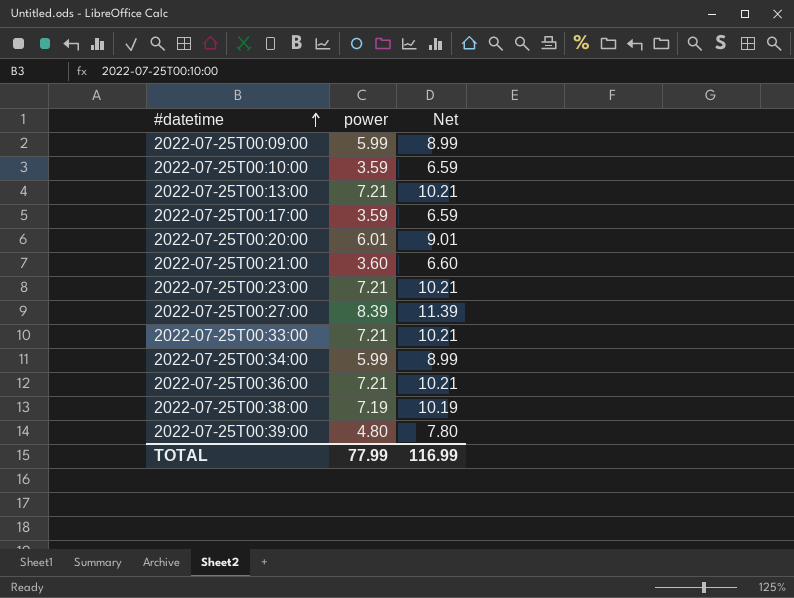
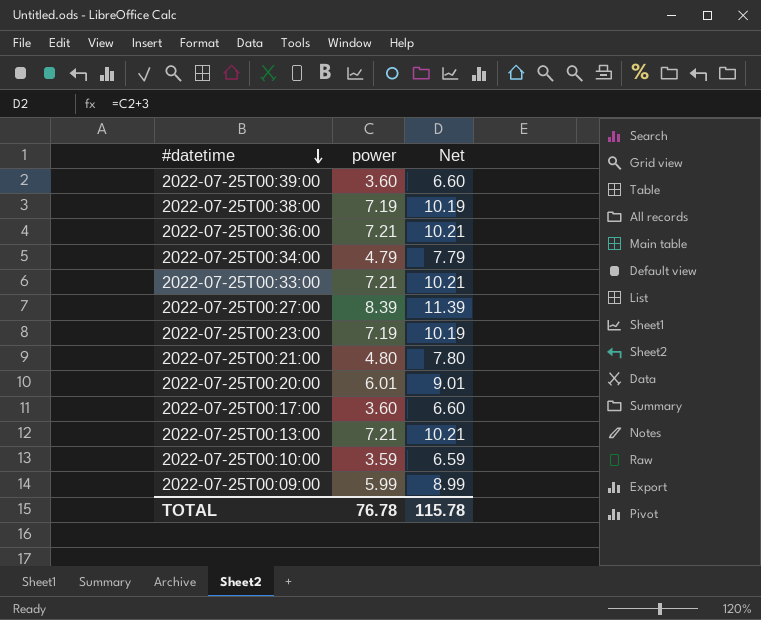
row order: #datetime ascending -> #datetime descending
2022-07-25T00:39:00 | power: 4.80 -> 3.60
2022-07-25T00:39:00 | Net: 7.80 -> 6.60
2022-07-25T00:34:00 | power: 5.99 -> 4.79
2022-07-25T00:34:00 | Net: 8.99 -> 7.79
2022-07-25T00:23:00 | power: 7.21 -> 7.19
2022-07-25T00:23:00 | Net: 10.21 -> 10.19
2022-07-25T00:21:00 | power: 3.60 -> 4.80
2022-07-25T00:21:00 | Net: 6.60 -> 7.80
2022-07-25T00:17:00 | power: 3.59 -> 3.60
2022-07-25T00:17:00 | Net: 6.59 -> 6.60
TOTAL | power: 77.99 -> 76.78
TOTAL | Net: 116.99 -> 115.78

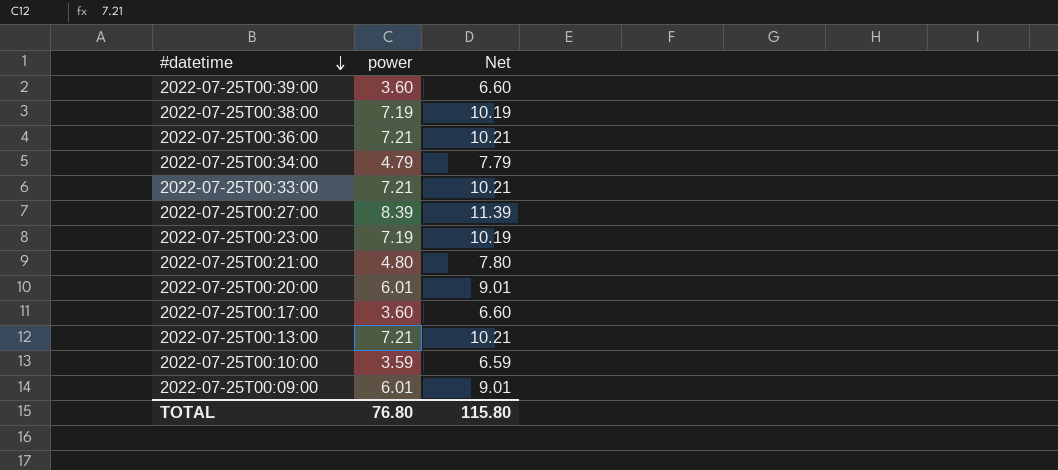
2022-07-25T00:09:00 | power: 5.99 -> 6.01
2022-07-25T00:09:00 | Net: 8.99 -> 9.01
TOTAL | power: 76.78 -> 76.80
TOTAL | Net: 115.78 -> 115.80

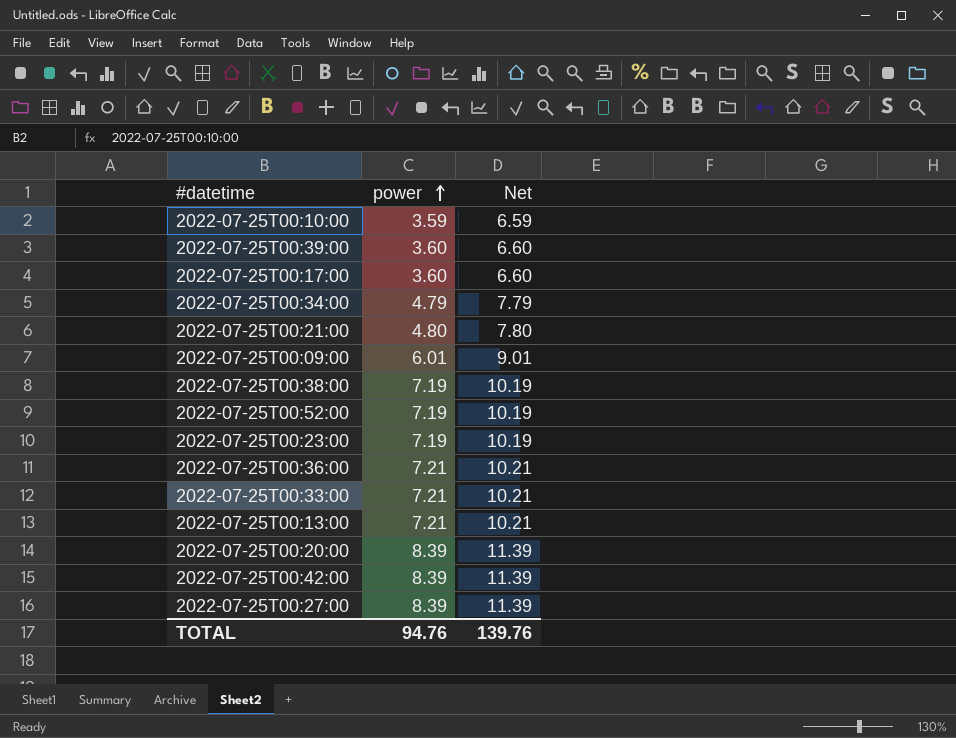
row order: #datetime descending -> power ascending
row 2022-07-25T00:52:00: none -> 7.19 | 10.19
2022-07-25T00:20:00 | power: 6.01 -> 8.39
2022-07-25T00:20:00 | Net: 9.01 -> 11.39
row 2022-07-25T00:42:00: none -> 8.39 | 11.39
TOTAL | power: 76.80 -> 94.76
TOTAL | Net: 115.80 -> 139.76

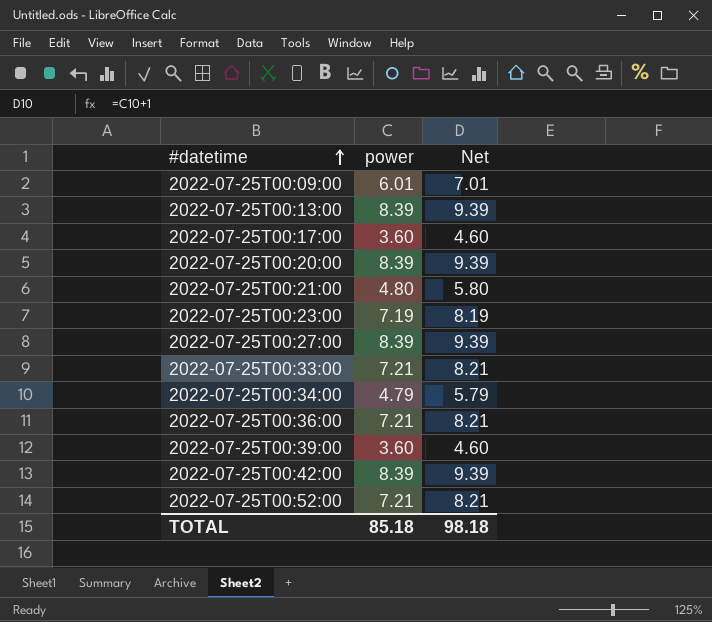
row order: power ascending -> #datetime ascending
column Net | formula: [power] + 3 -> [power] + 1
row 2022-07-25T00:10:00: 3.59 | 6.59 -> none
row 2022-07-25T00:38:00: 7.19 | 10.19 -> none
2022-07-25T00:13:00 | power: 7.21 -> 8.39
2022-07-25T00:52:00 | power: 7.19 -> 7.21
TOTAL | power: 94.76 -> 85.18
TOTAL | Net: 139.76 -> 98.18

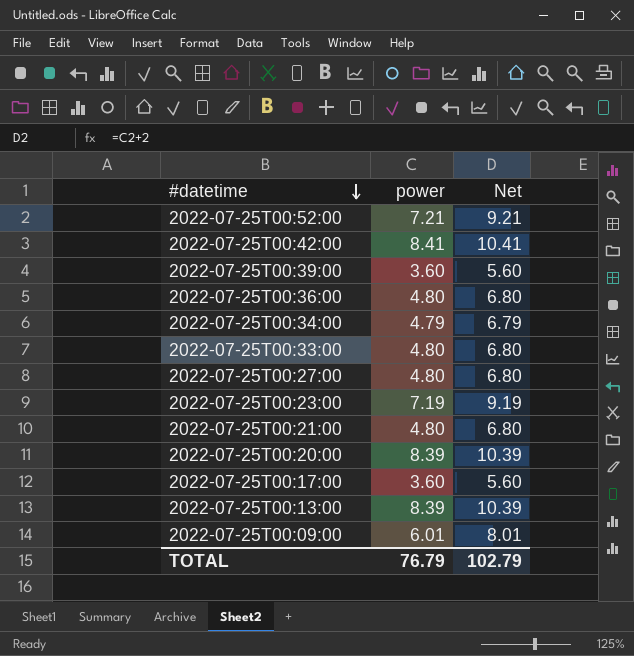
row order: #datetime ascending -> #datetime descending
column Net | formula: [power] + 1 -> [power] + 2
2022-07-25T00:42:00 | power: 8.39 -> 8.41
2022-07-25T00:36:00 | power: 7.21 -> 4.80
2022-07-25T00:33:00 | power: 7.21 -> 4.80
2022-07-25T00:27:00 | power: 8.39 -> 4.80
TOTAL | power: 85.18 -> 76.79
TOTAL | Net: 98.18 -> 102.79

